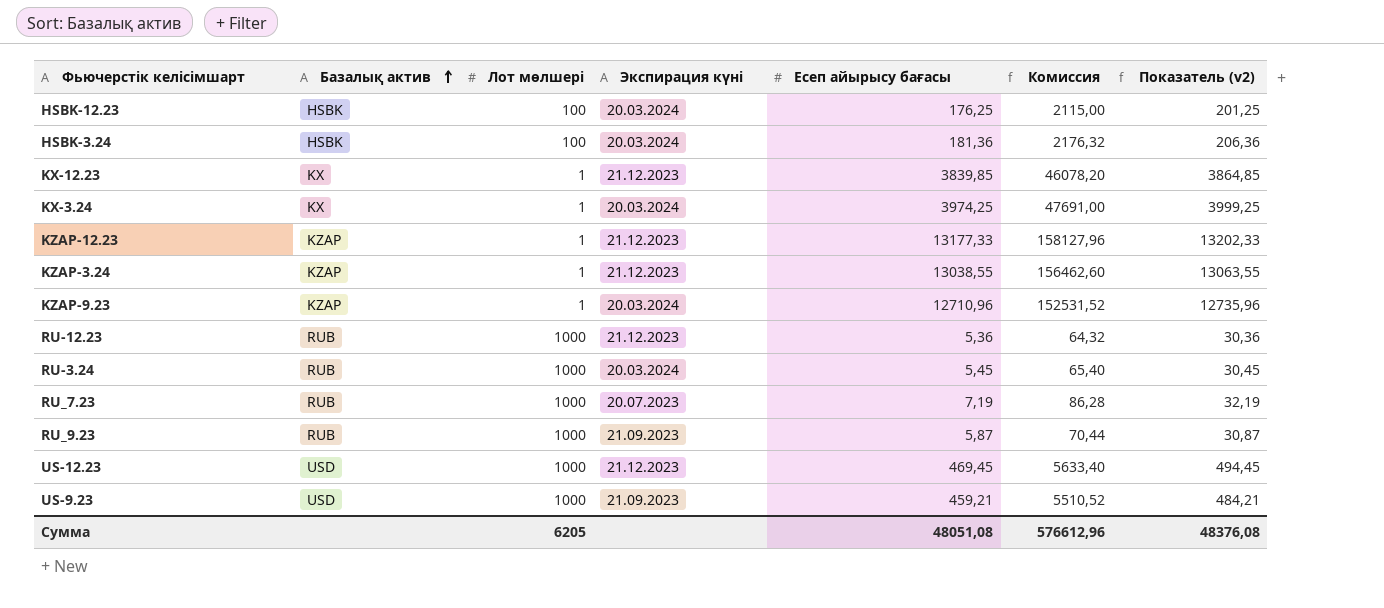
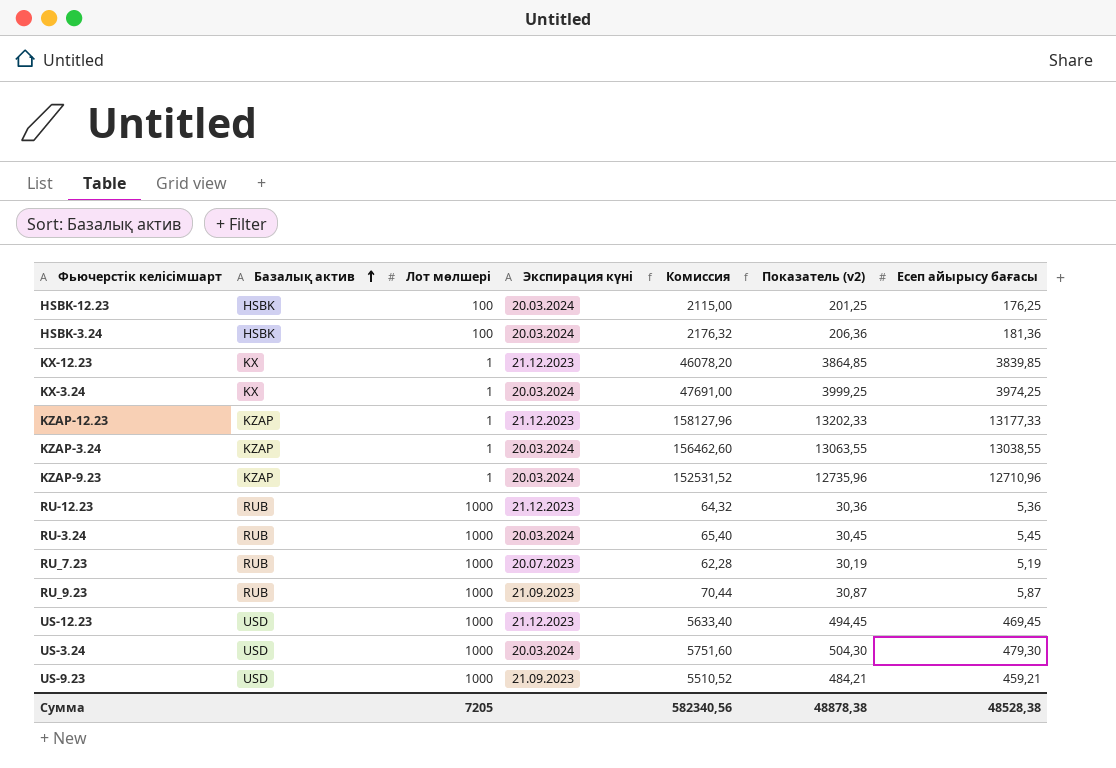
column Есеп айырысу бағасы | position: 5 -> 7
KZAP-3.24 | Экспирация күні: 21.12.2023 -> 20.03.2024
RU_7.23 | Комиссия: 86,28 -> 62,28
RU_7.23 | Показатель (v2): 32,19 -> 30,19
RU_7.23 | Есеп айырысу бағасы: 7,19 -> 5,19
row US-3.24: none -> USD | 1000 | 20.03.2024 | 5751,60 | 504,30 | 479,30
Сумма | Лот мөлшері: 6205 -> 7205
Сумма | Комиссия: 576612,96 -> 582340,56
Сумма | Показатель (v2): 48376,08 -> 48878,38
Сумма | Есеп айырысу бағасы: 48051,08 -> 48528,38

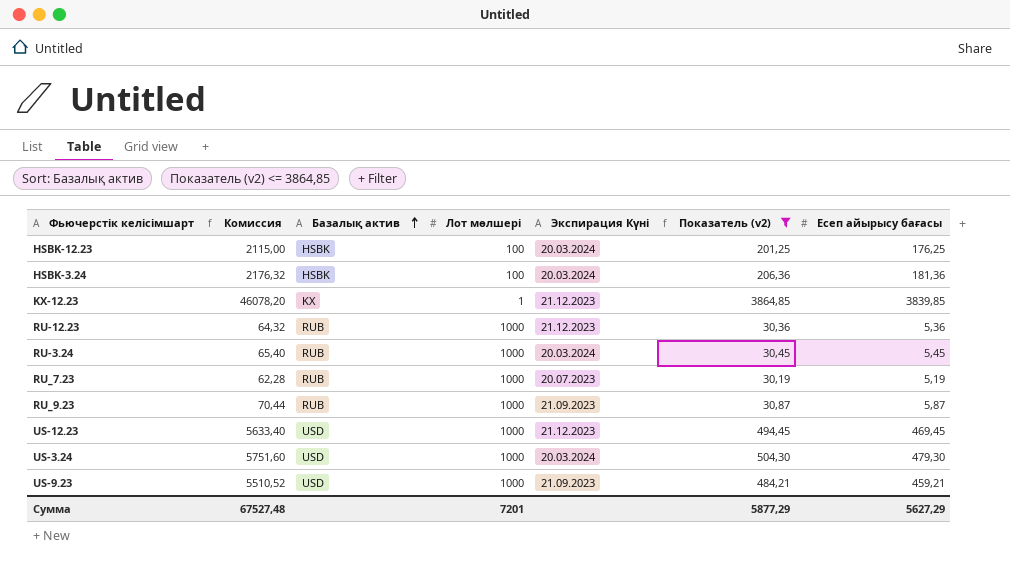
filter: none -> Показатель (v2) <= 3864,85
column Комиссия | position: 5 -> 2
column name: Экспирация күні -> Экспирация Күні
Сумма | Комиссия: 582340,56 -> 67527,48
Сумма | Лот мөлшері: 7205 -> 7201
Сумма | Показатель (v2): 48878,38 -> 5877,29
Сумма | Есеп айырысу бағасы: 48528,38 -> 5627,29

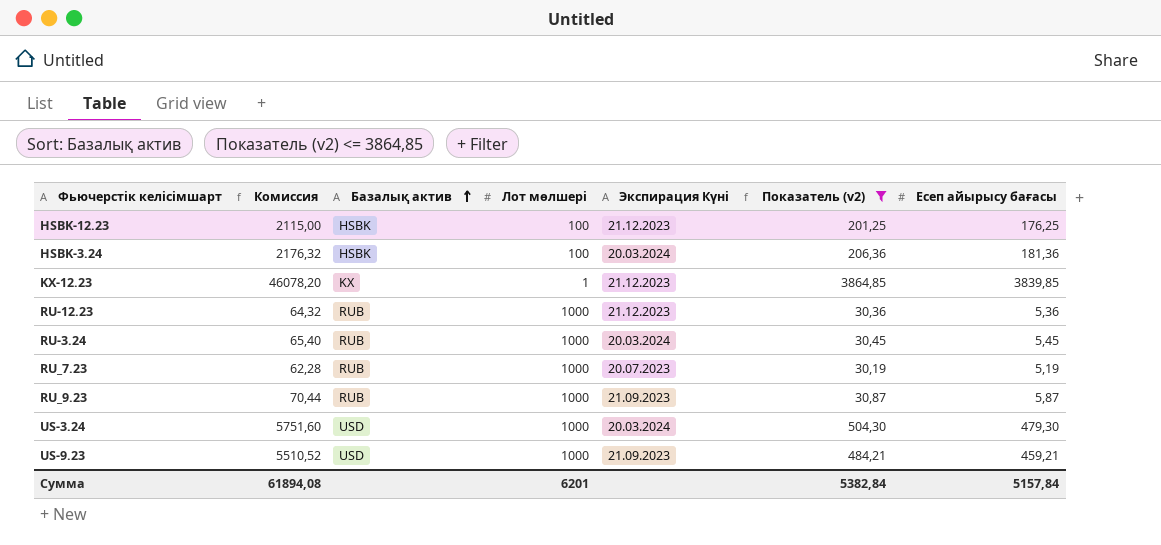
row US-12.23: 5633,40 | USD | 1000 | 21.12.2023 | 494,45 | 469,45 -> none
HSBK-12.23 | Экспирация Күні: 20.03.2024 -> 21.12.2023
Сумма | Комиссия: 67527,48 -> 61894,08
Сумма | Лот мөлшері: 7201 -> 6201
Сумма | Показатель (v2): 5877,29 -> 5382,84
Сумма | Есеп айырысу бағасы: 5627,29 -> 5157,84

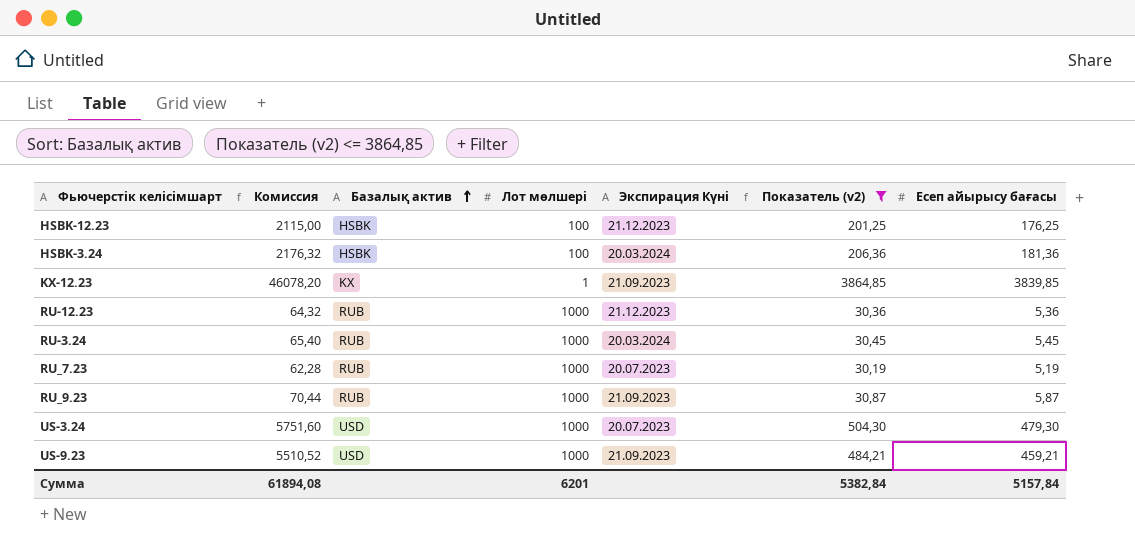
KX-12.23 | Экспирация Күні: 21.12.2023 -> 21.09.2023
US-3.24 | Экспирация Күні: 20.03.2024 -> 20.07.2023

